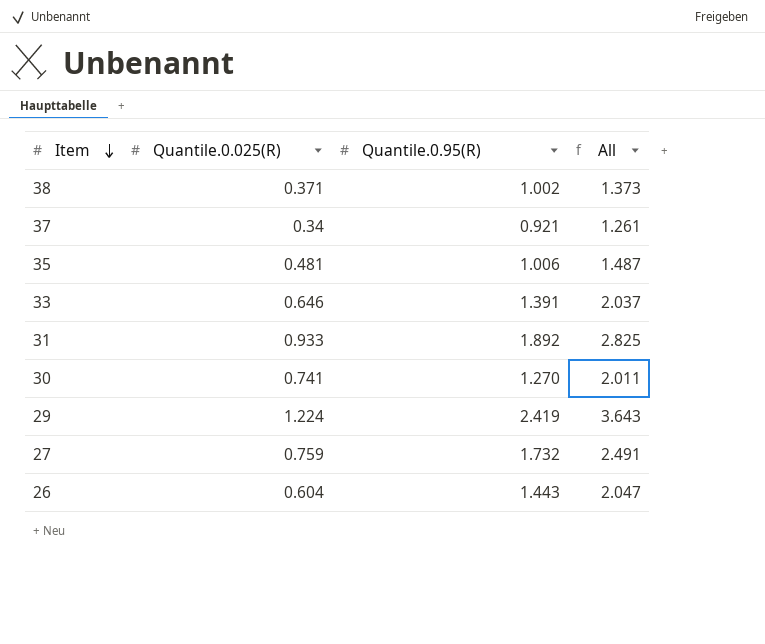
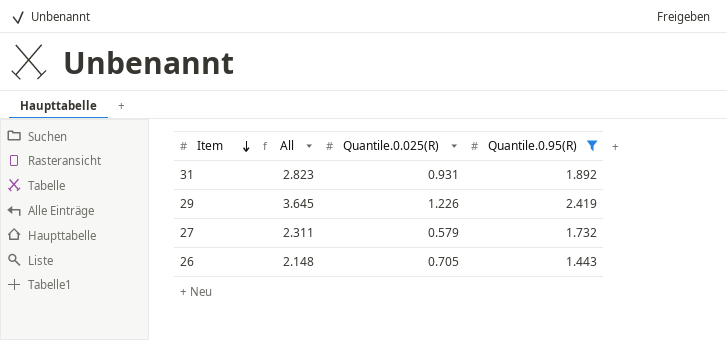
filter: none -> Quantile.0.95(R) >= 1.443
column All | position: 4 -> 2
31 | All: 2.825 -> 2.823
31 | Quantile.0.025(R): 0.933 -> 0.931
29 | All: 3.643 -> 3.645
29 | Quantile.0.025(R): 1.224 -> 1.226
27 | All: 2.491 -> 2.311
27 | Quantile.0.025(R): 0.759 -> 0.579
26 | All: 2.047 -> 2.148
26 | Quantile.0.025(R): 0.604 -> 0.705

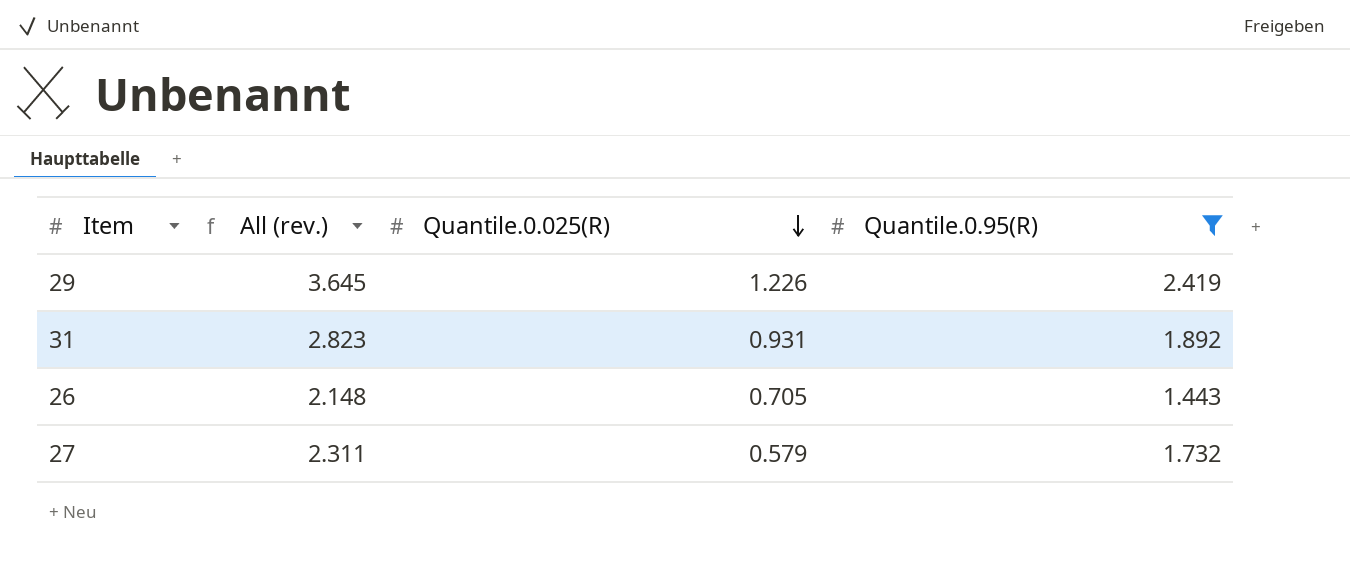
row order: Item descending -> Quantile.0.025(R) descending
column name: All -> All (rev.)

